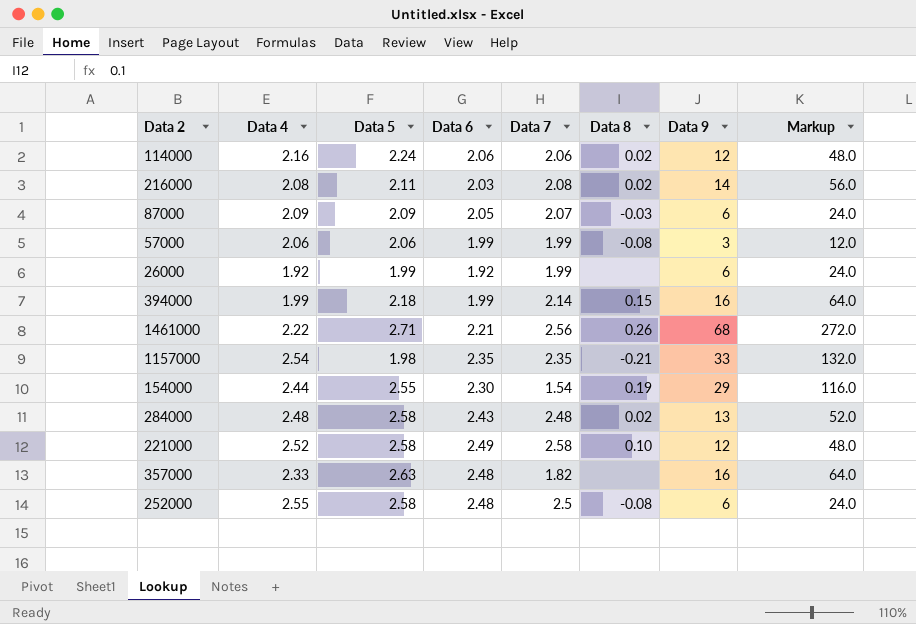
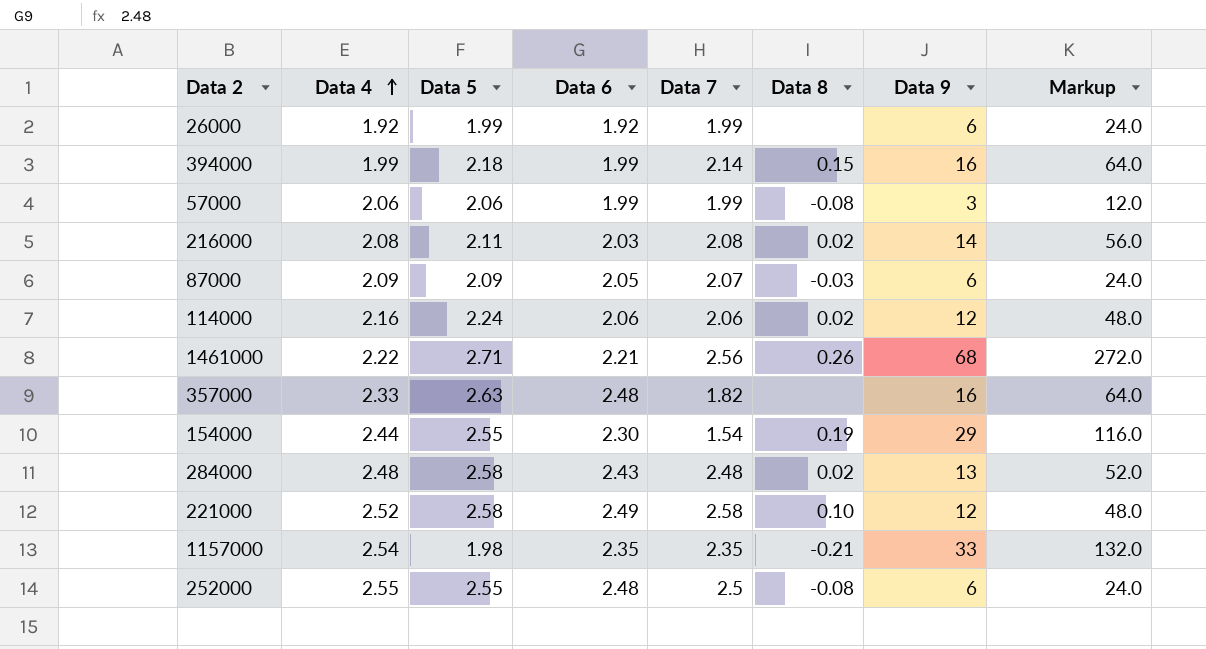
row order: none -> Data 4 ascending
252000 | Data 5: 2.58 -> 2.55

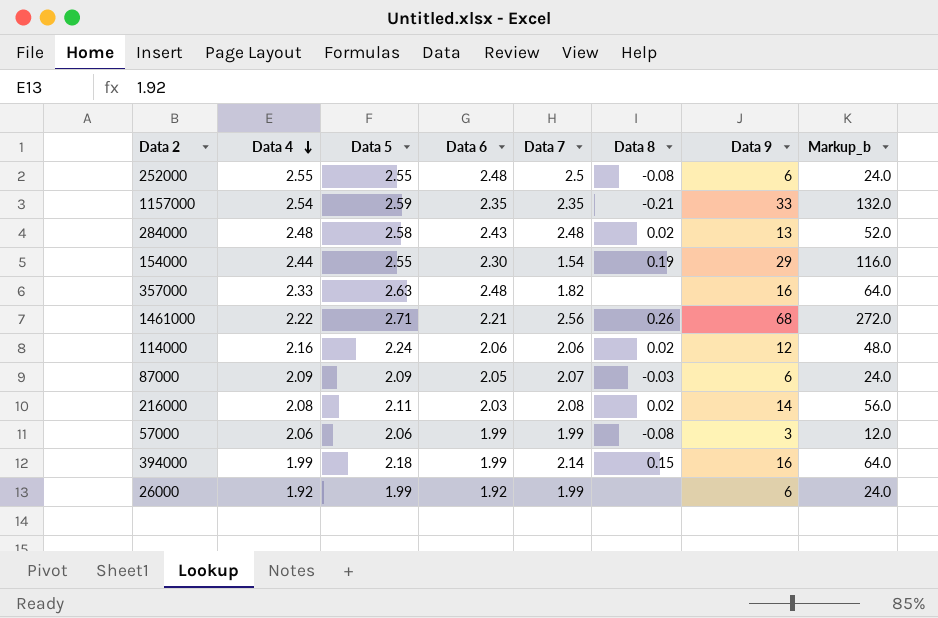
row order: Data 4 ascending -> Data 4 descending
column name: Markup -> Markup_b
row 221000: 2.52 | 2.58 | 2.49 | 2.58 | 0.10 | 12 | 48.0 -> none
1157000 | Data 5: 1.98 -> 2.59

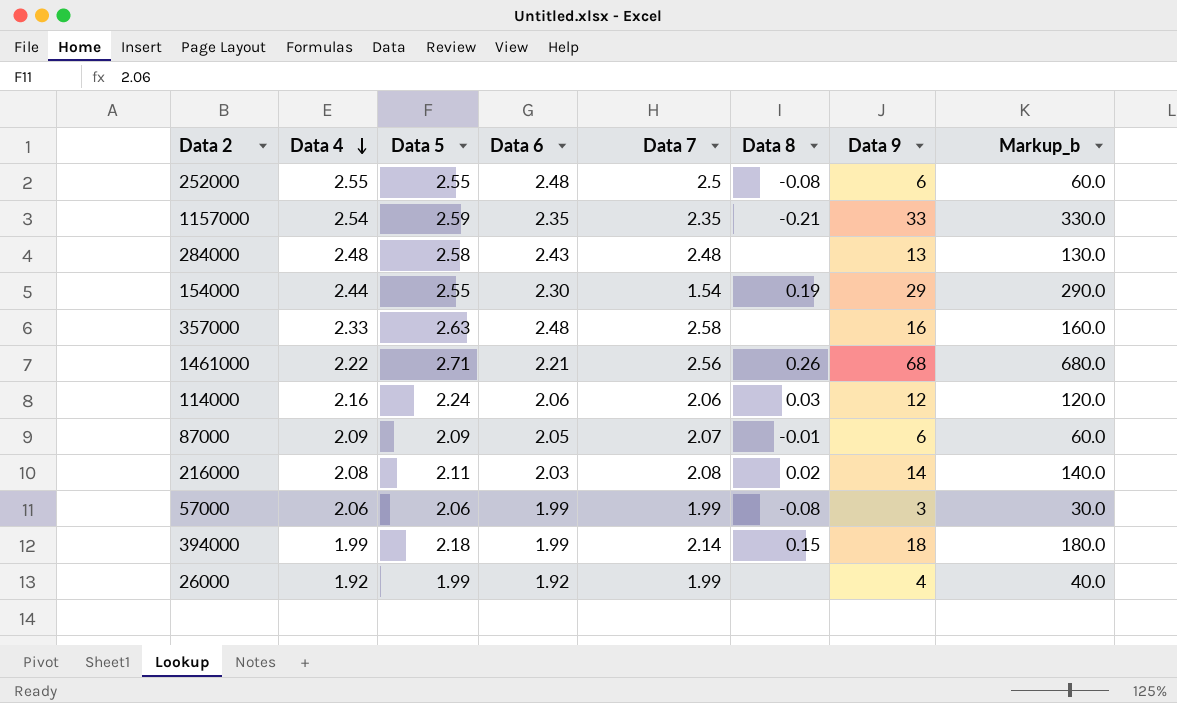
column Markup_b | formula: [Data 9] * 4 -> [Data 9] * 10
284000 | Data 8: 0.02 -> none
357000 | Data 7: 1.82 -> 2.58
114000 | Data 8: 0.02 -> 0.03
87000 | Data 8: -0.03 -> -0.01
394000 | Data 9: 16 -> 18
26000 | Data 9: 6 -> 4

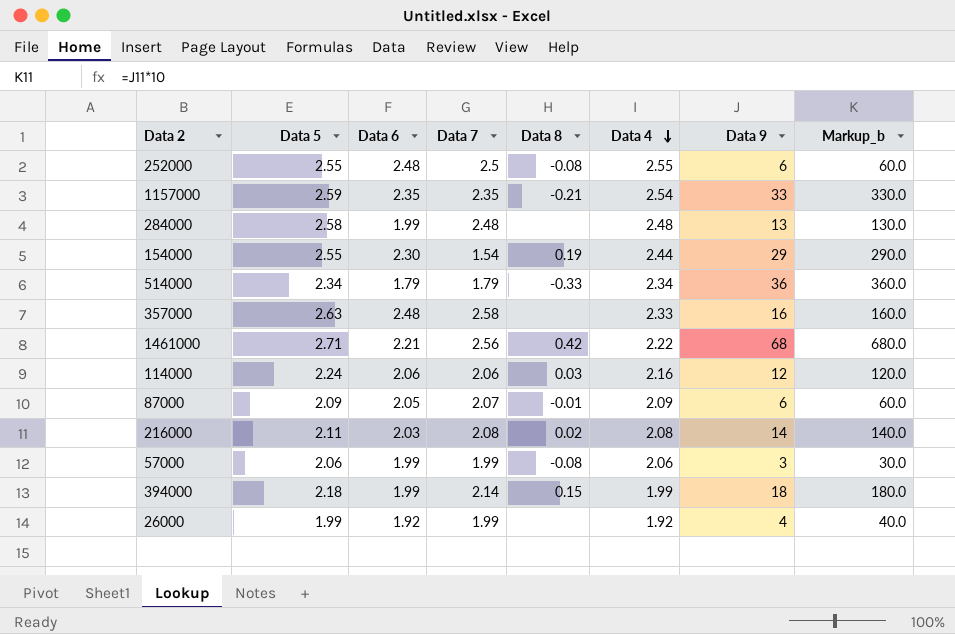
column Data 4 | position: 2 -> 6
284000 | Data 6: 2.43 -> 1.99
row 514000: none -> 2.34 | 1.79 | 1.79 | -0.33 | 2.34 | 36 | 360.0
1461000 | Data 8: 0.26 -> 0.42

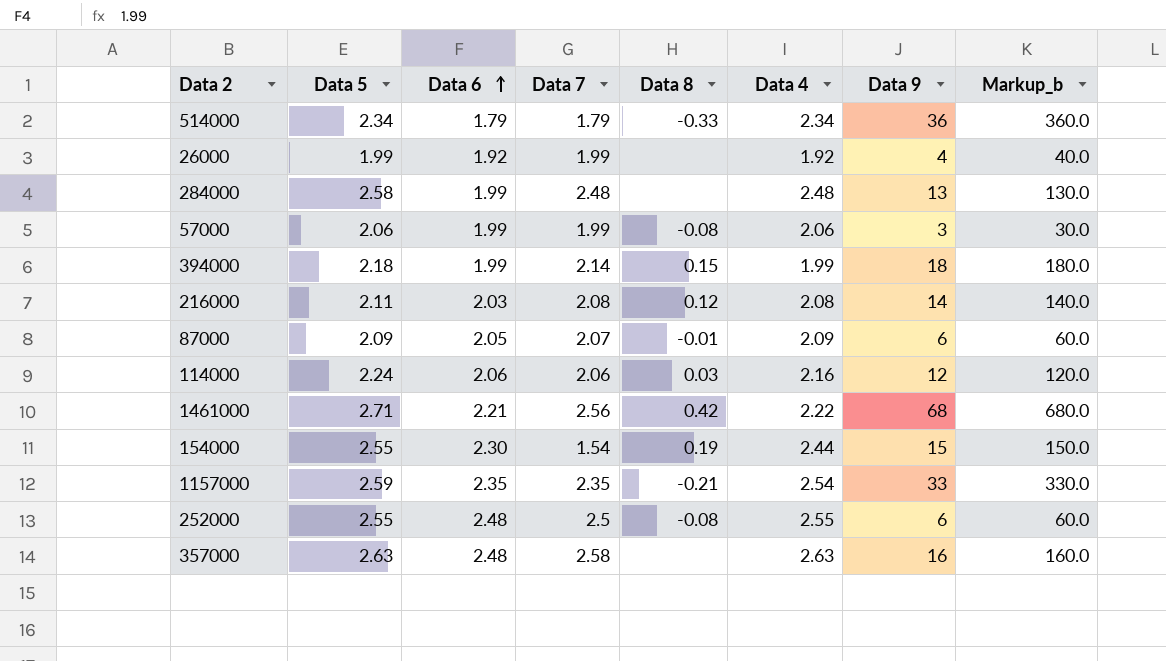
row order: Data 4 descending -> Data 6 ascending
216000 | Data 8: 0.02 -> 0.12
154000 | Data 9: 29 -> 15
154000 | Markup_b: 290.0 -> 150.0
357000 | Data 4: 2.33 -> 2.63

